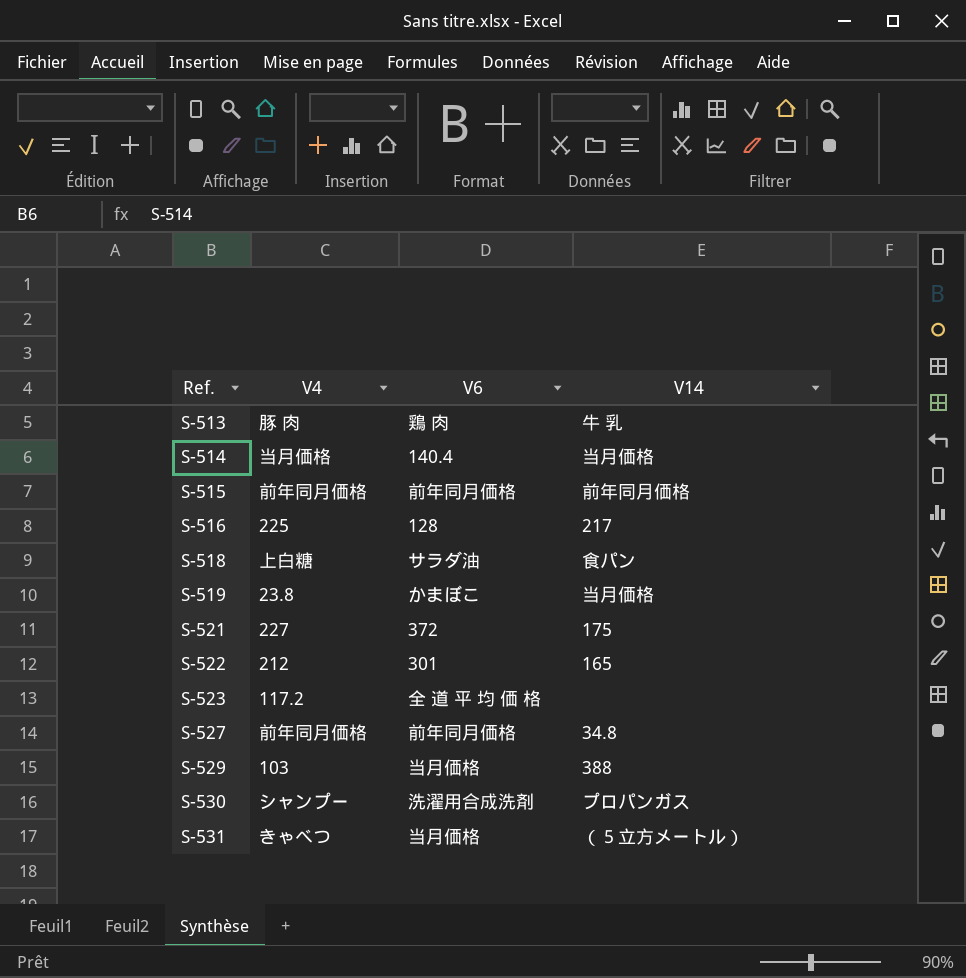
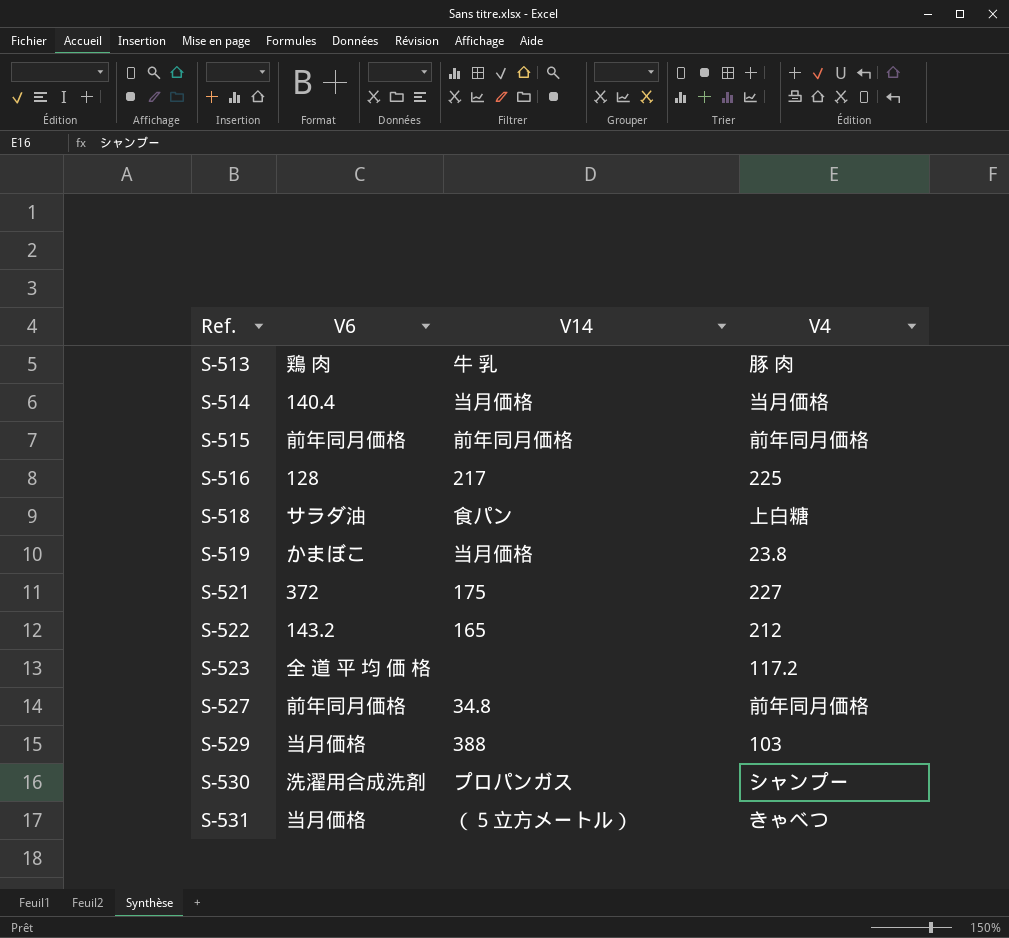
column V4 | position: 2 -> 4
S-522 | V6: 301 -> 143.2

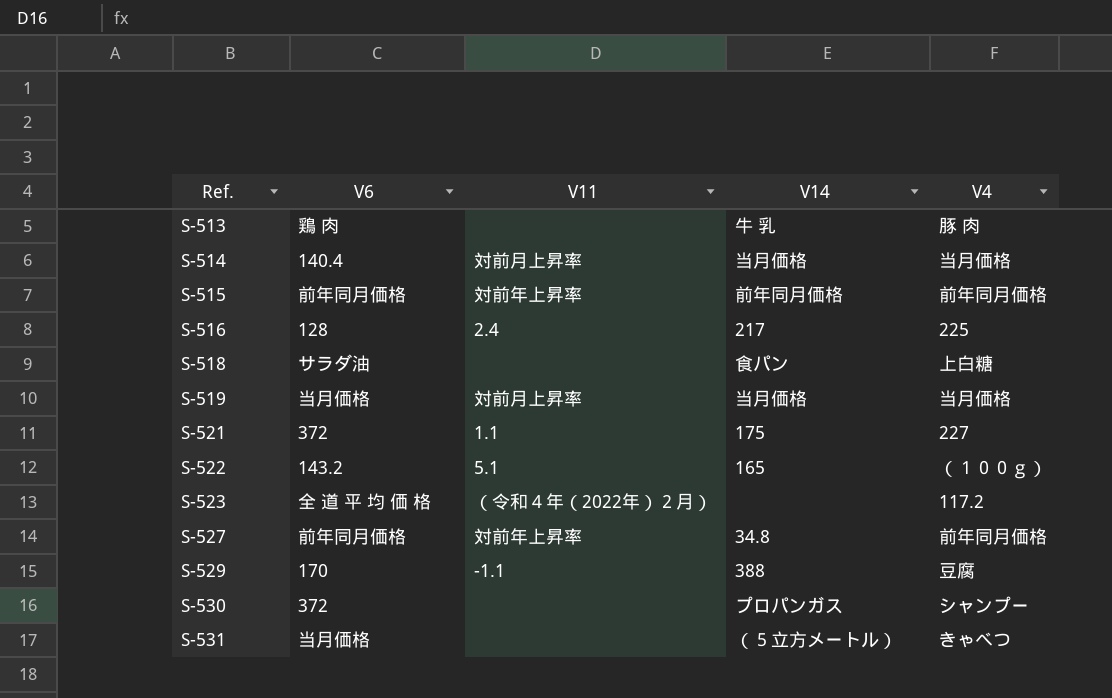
column V11 | position: none -> 3
S-519 | V6: かまぼこ -> 当月価格
S-519 | V4: 23.8 -> 当月価格
S-522 | V4: 212 -> （１００ｇ）
S-529 | V6: 当月価格 -> 170
S-529 | V4: 103 -> 豆腐
S-530 | V6: 洗濯用合成洗剤 -> 372

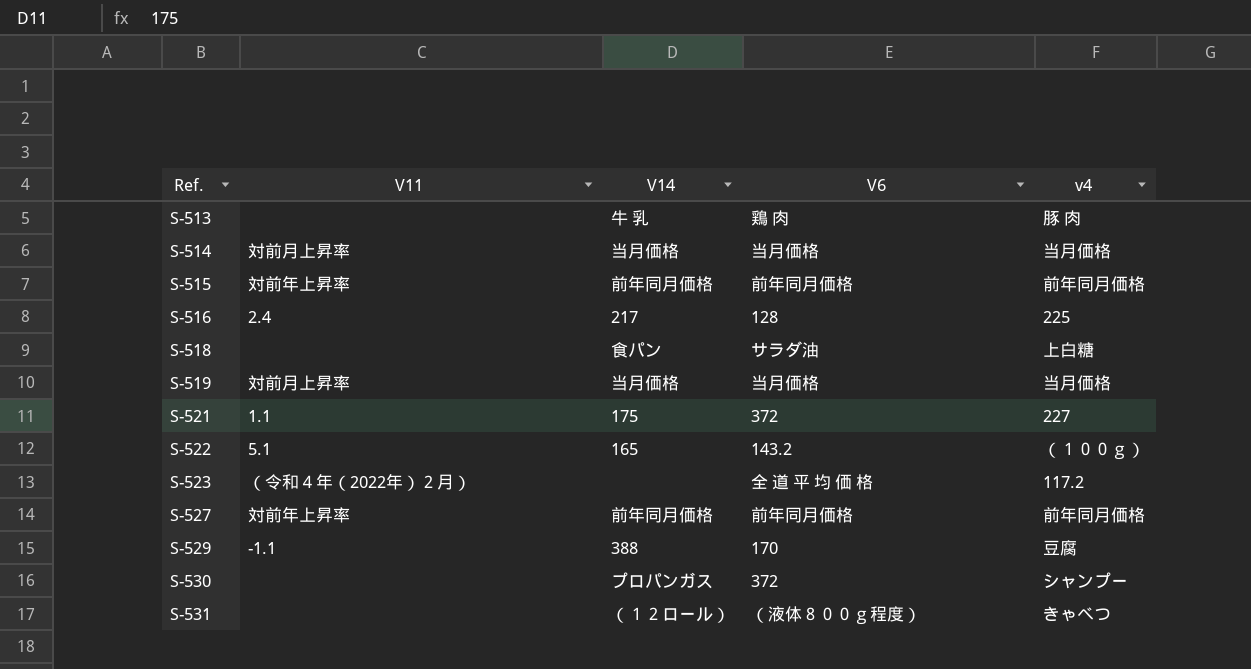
column V6 | position: 2 -> 4
column name: V4 -> v4
S-514 | V6: 140.4 -> 当月価格
S-527 | V14: 34.8 -> 前年同月価格
S-531 | V14: （５立方メートル） -> （１２ロール）
S-531 | V6: 当月価格 -> （液体８００ｇ程度）

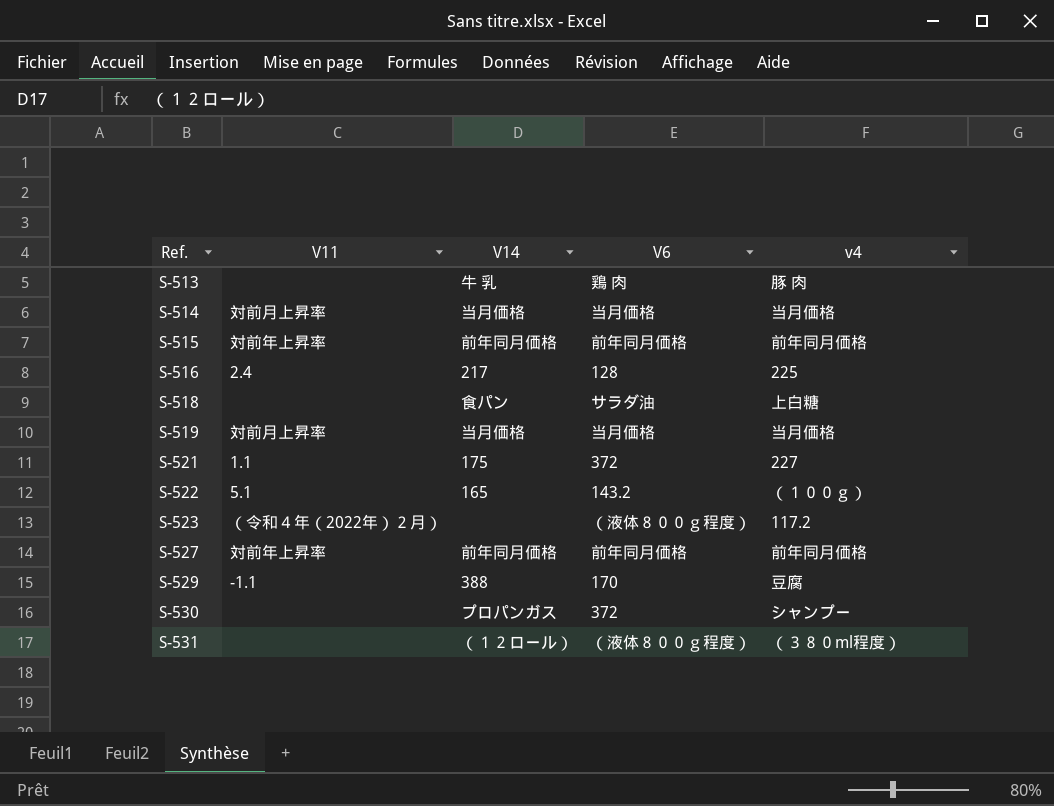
S-523 | V6: 全 道 平 均 価 格 -> （液体８００ｇ程度）
S-531 | v4: きゃべつ -> （３８０ml程度）

